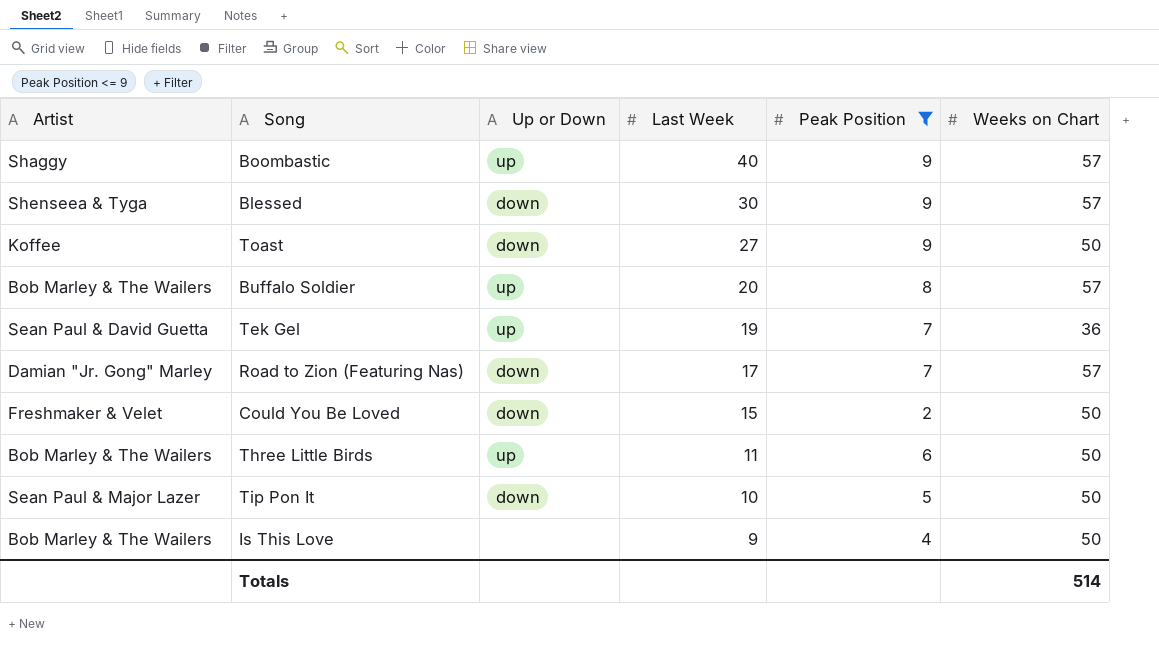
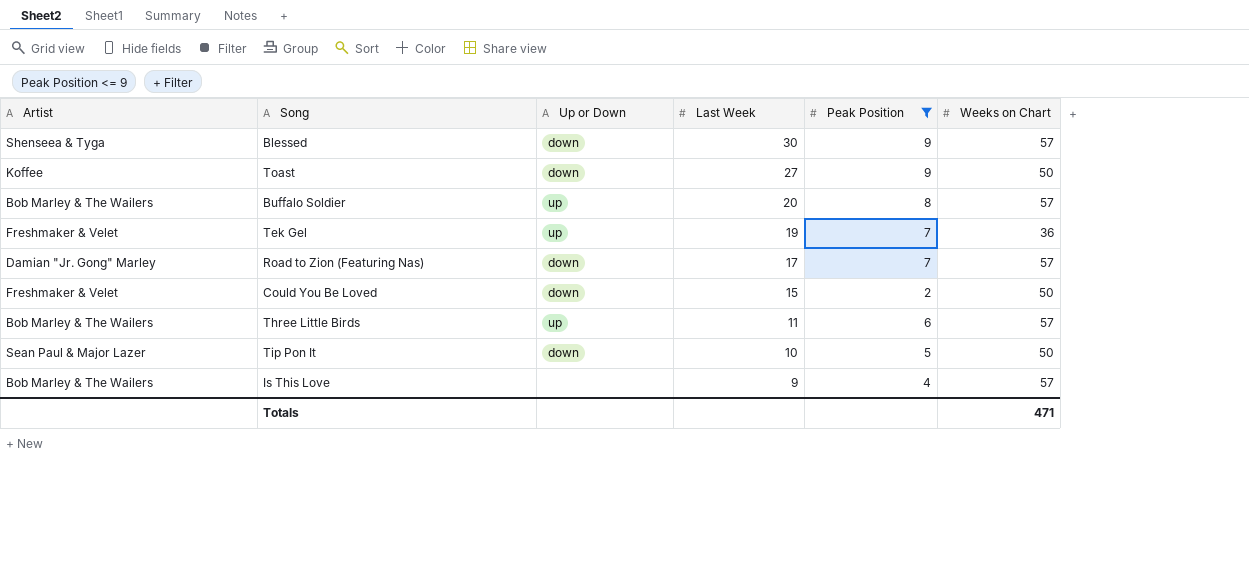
row Boombastic: Shaggy | up | 40 | 9 | 57 -> none
Tek Gel | Artist: Sean Paul & David Guetta -> Freshmaker & Velet
Three Little Birds | Weeks on Chart: 50 -> 57
Is This Love | Weeks on Chart: 50 -> 57
Totals | Weeks on Chart: 514 -> 471

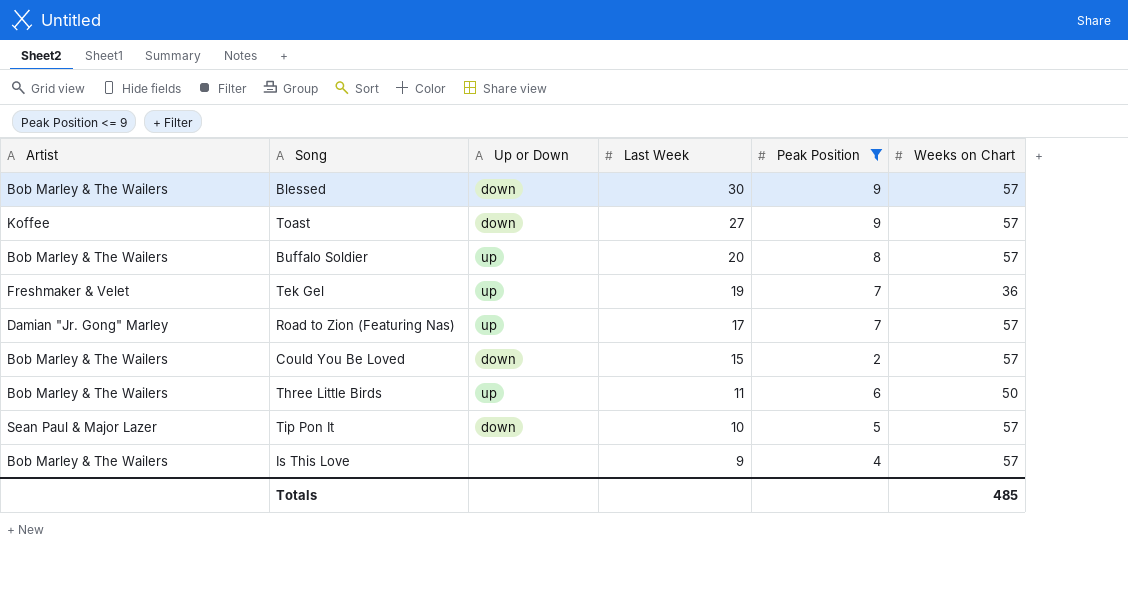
Blessed | Artist: Shenseea & Tyga -> Bob Marley & The Wailers
Toast | Weeks on Chart: 50 -> 57
Road to Zion (Featuring Nas) | Up or Down: down -> up
Could You Be Loved | Artist: Freshmaker & Velet -> Bob Marley & The Wailers
Could You Be Loved | Weeks on Chart: 50 -> 57
Three Little Birds | Weeks on Chart: 57 -> 50
Tip Pon It | Weeks on Chart: 50 -> 57
Totals | Weeks on Chart: 471 -> 485

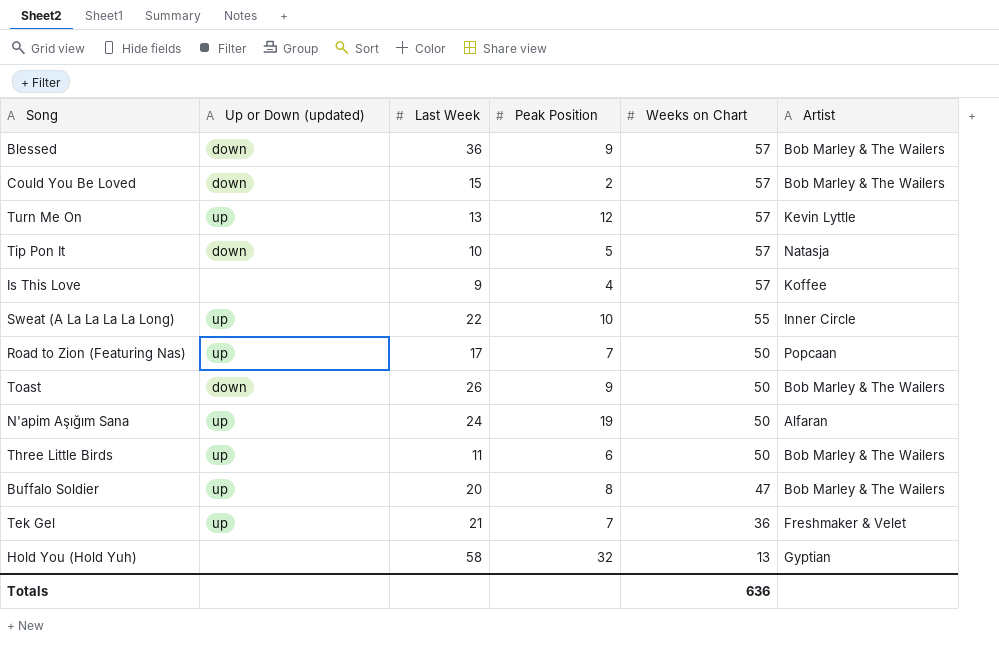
filter: Peak Position <= 9 -> none
row order: Last Week descending -> Weeks on Chart descending
column name: Up or Down -> Up or Down (updated)
column Artist | position: 1 -> 6
Blessed | Last Week: 30 -> 36
Tip Pon It | Artist: Sean Paul & Major Lazer -> Natasja
Is This Love | Artist: Bob Marley & The Wailers -> Koffee
Road to Zion (Featuring Nas) | Weeks on Chart: 57 -> 50
Road to Zion (Featuring Nas) | Artist: Damian "Jr. Gong" Marley -> Popcaan
Toast | Last Week: 27 -> 26
Toast | Weeks on Chart: 57 -> 50
Toast | Artist: Koffee -> Bob Marley & The Wailers
Buffalo Soldier | Weeks on Chart: 57 -> 47
Tek Gel | Last Week: 19 -> 21
Totals | Weeks on Chart: 485 -> 636

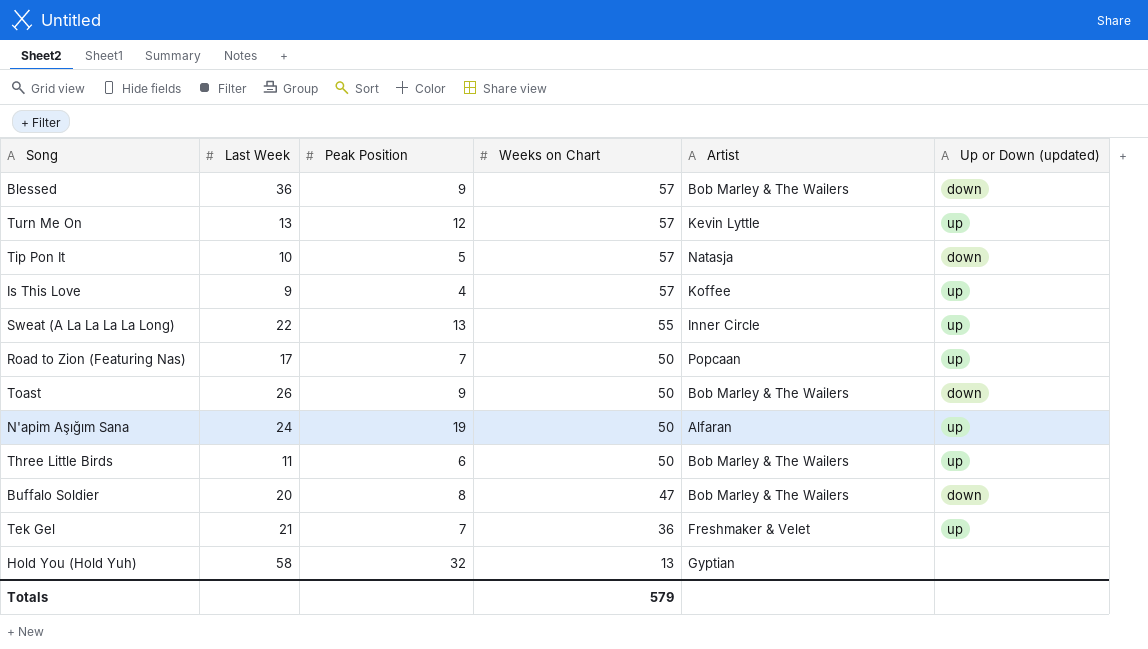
column Up or Down (updated) | position: 2 -> 6
row Could You Be Loved: down | 15 | 2 | 57 | Bob Marley & The Wailers -> none
Is This Love | Up or Down (updated): none -> up
Sweat (A La La La La Long) | Peak Position: 10 -> 13
Buffalo Soldier | Up or Down (updated): up -> down
Totals | Weeks on Chart: 636 -> 579

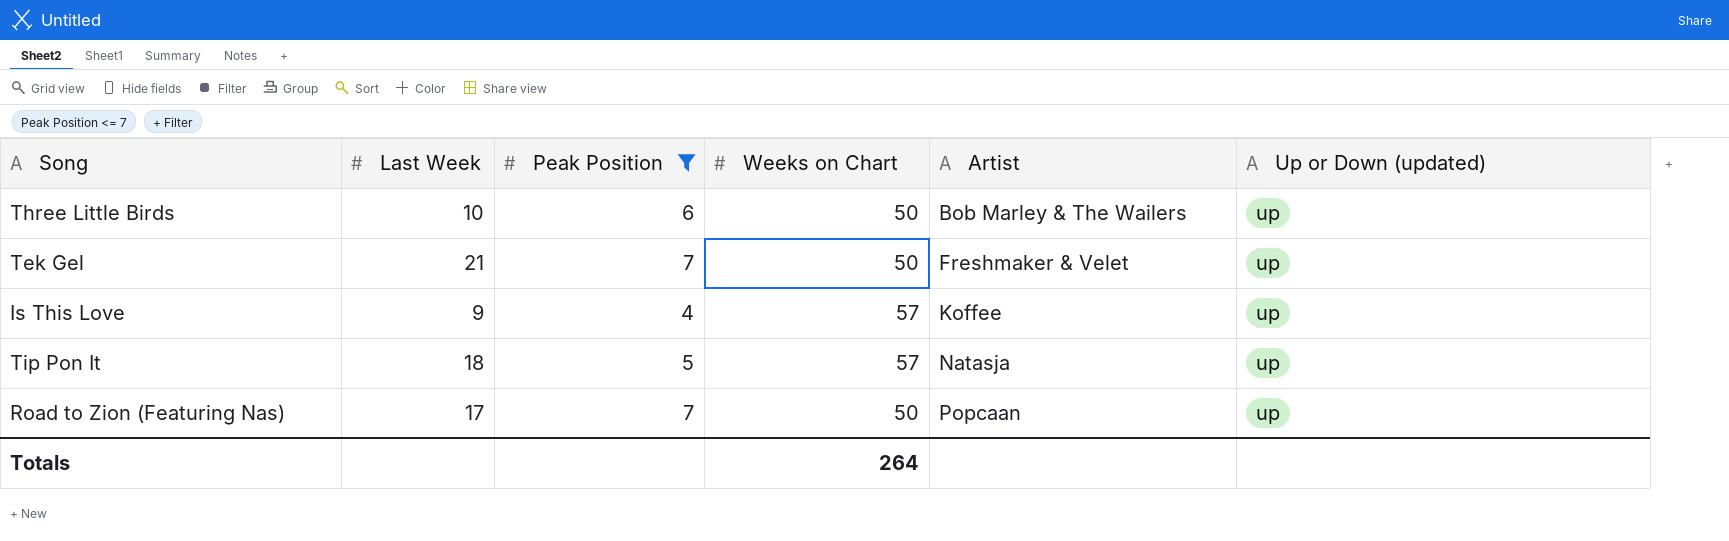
filter: none -> Peak Position <= 7
row order: Weeks on Chart descending -> Artist ascending
Three Little Birds | Last Week: 11 -> 10
Tek Gel | Weeks on Chart: 36 -> 50
Tip Pon It | Last Week: 10 -> 18
Tip Pon It | Up or Down (updated): down -> up
Totals | Weeks on Chart: 579 -> 264

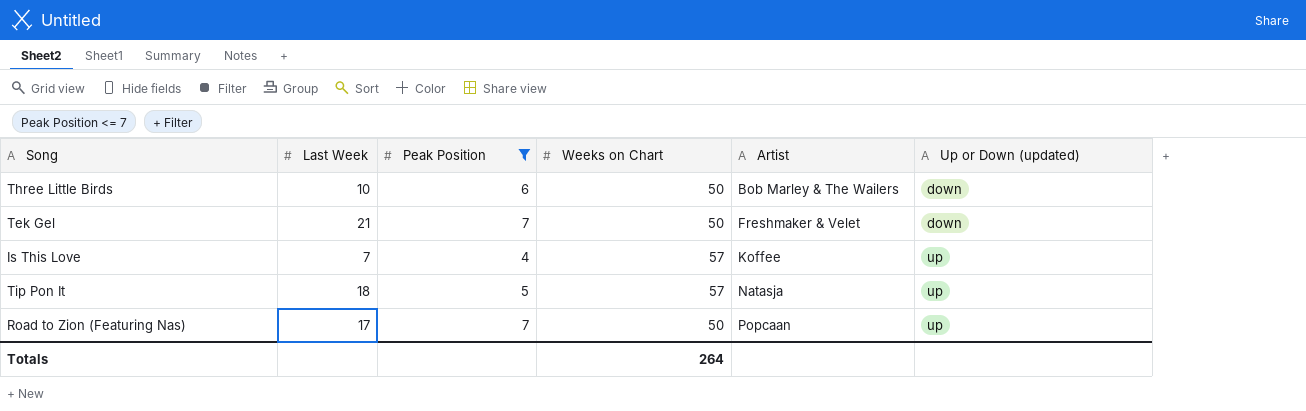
Three Little Birds | Up or Down (updated): up -> down
Tek Gel | Up or Down (updated): up -> down
Is This Love | Last Week: 9 -> 7

